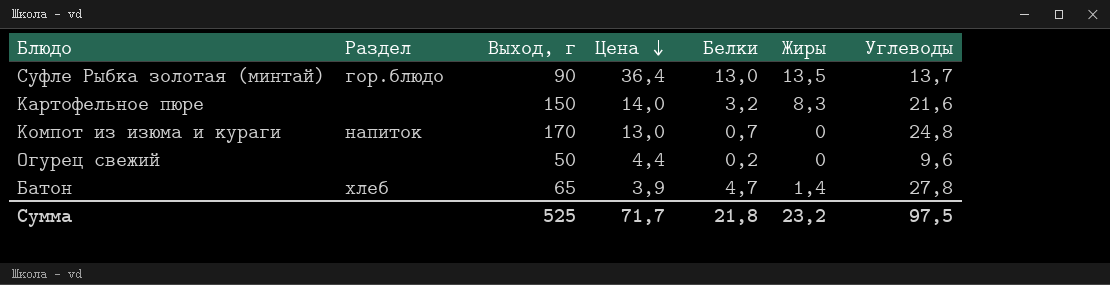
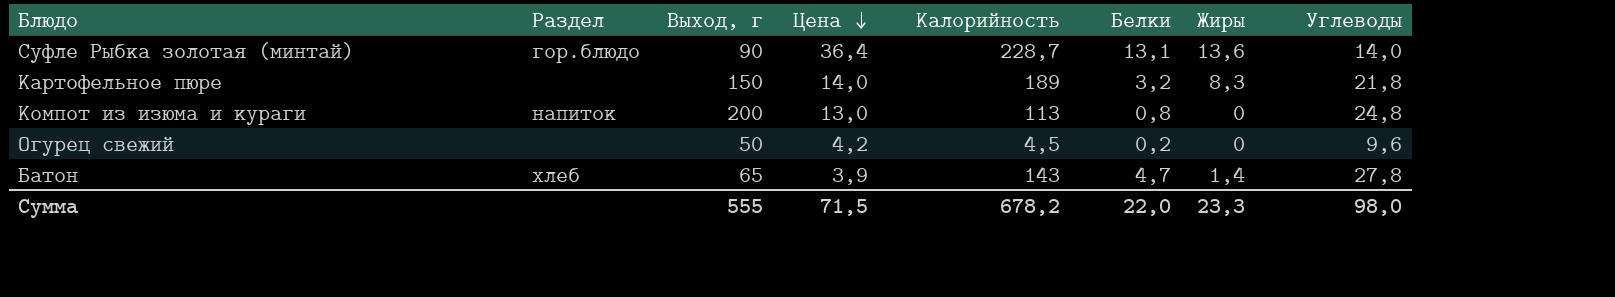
column Калорийность | position: none -> 5
Суфле Рыбка золотая (минтай) | Белки: 13,0 -> 13,1
Суфле Рыбка золотая (минтай) | Жиры: 13,5 -> 13,6
Суфле Рыбка золотая (минтай) | Углеводы: 13,7 -> 14,0
Картофельное пюре | Углеводы: 21,6 -> 21,8
Компот из изюма и кураги | Выход, г: 170 -> 200
Компот из изюма и кураги | Белки: 0,7 -> 0,8
Огурец свежий | Цена: 4,4 -> 4,2
Сумма | Выход, г: 525 -> 555
Сумма | Цена: 71,7 -> 71,5
Сумма | Белки: 21,8 -> 22,0
Сумма | Жиры: 23,2 -> 23,3
Сумма | Углеводы: 97,5 -> 98,0

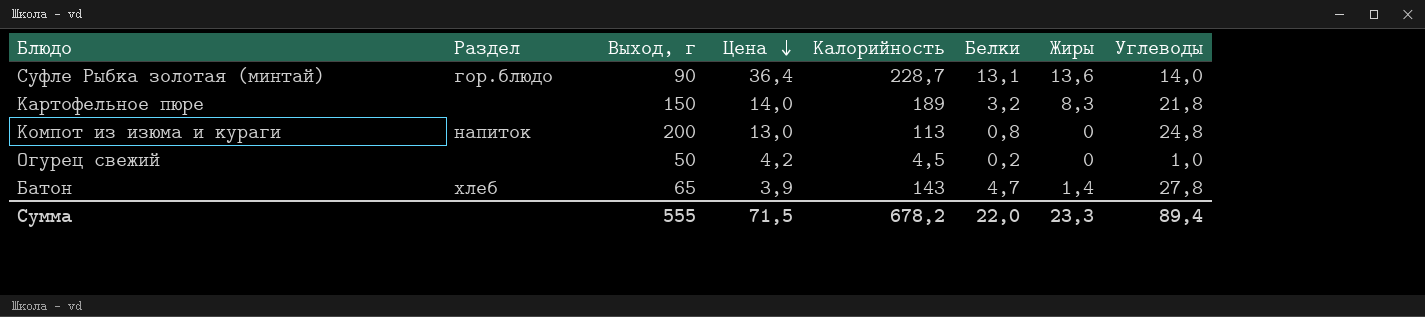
Огурец свежий | Углеводы: 9,6 -> 1,0
Сумма | Углеводы: 98,0 -> 89,4

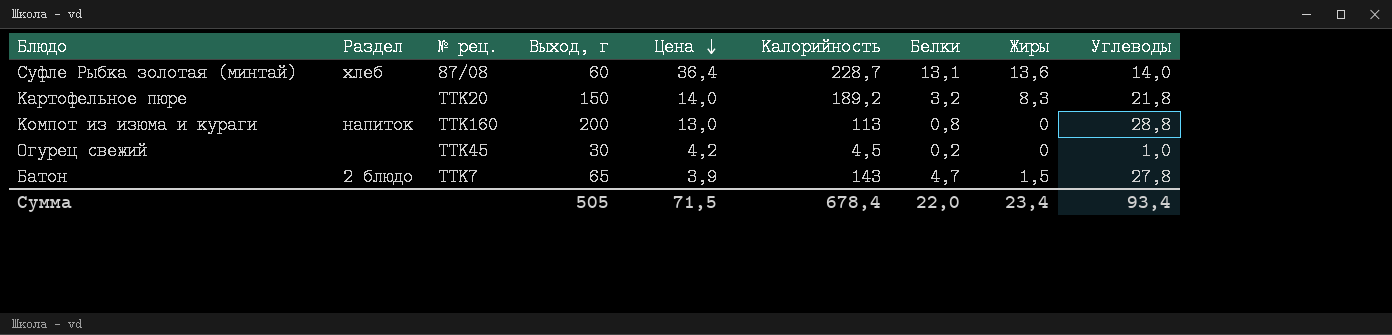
column № рец. | position: none -> 3
Суфле Рыбка золотая (минтай) | Раздел: гор.блюдо -> хлеб
Суфле Рыбка золотая (минтай) | Выход, г: 90 -> 60
Картофельное пюре | Калорийность: 189 -> 189,2
Компот из изюма и кураги | Углеводы: 24,8 -> 28,8
Огурец свежий | Выход, г: 50 -> 30
Батон | Раздел: хлеб -> 2 блюдо
Батон | Жиры: 1,4 -> 1,5
Сумма | Выход, г: 555 -> 505
Сумма | Калорийность: 678,2 -> 678,4
Сумма | Жиры: 23,3 -> 23,4
Сумма | Углеводы: 89,4 -> 93,4

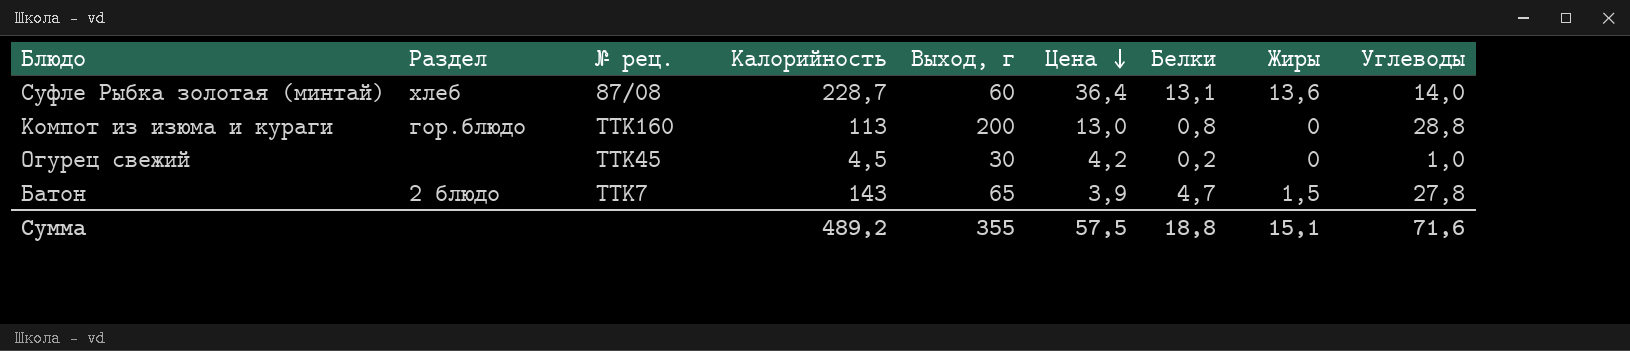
column Калорийность | position: 6 -> 4
row Картофельное пюре: none | ТТК20 | 150 | 14,0 | 189,2 | 3,2 | 8,3 | 21,8 -> none
Компот из изюма и кураги | Раздел: напиток -> гор.блюдо
Сумма | Калорийность: 678,4 -> 489,2
Сумма | Выход, г: 505 -> 355
Сумма | Цена: 71,5 -> 57,5
Сумма | Белки: 22,0 -> 18,8
Сумма | Жиры: 23,4 -> 15,1
Сумма | Углеводы: 93,4 -> 71,6

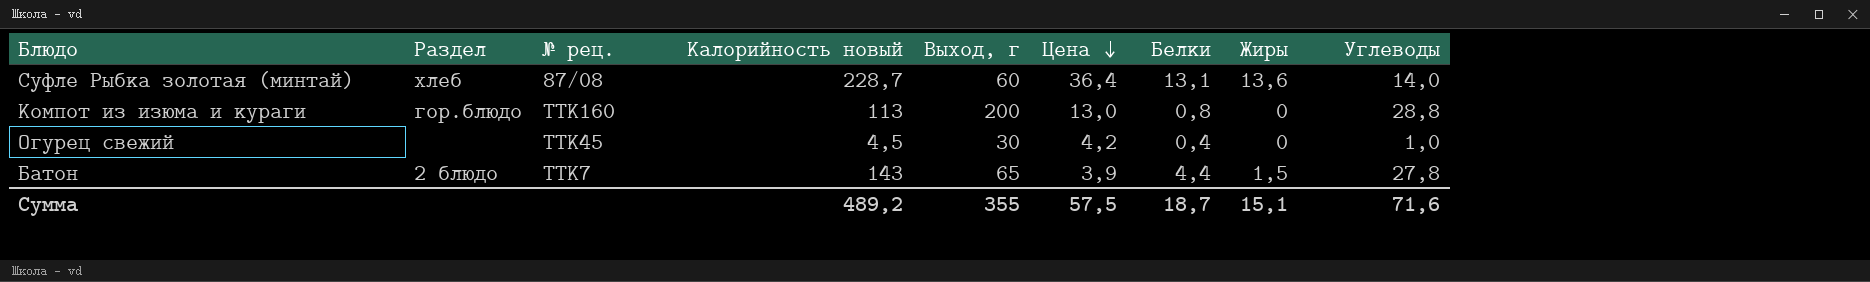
column name: Калорийность -> Калорийность новый
Огурец свежий | Белки: 0,2 -> 0,4
Батон | Белки: 4,7 -> 4,4
Сумма | Белки: 18,8 -> 18,7

